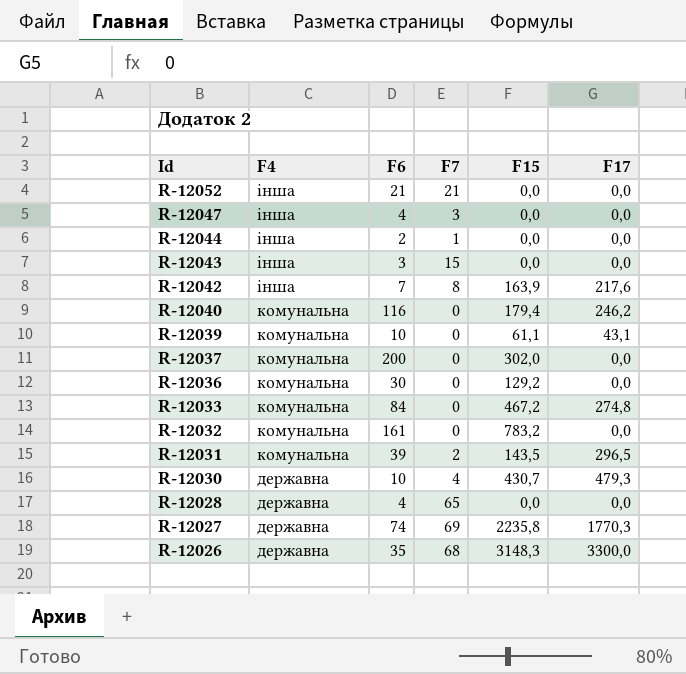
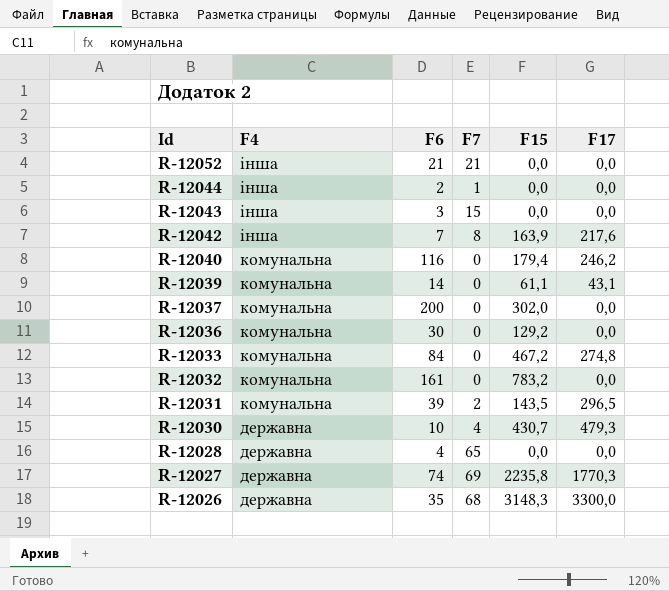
row R-12047: інша | 4 | 3 | 0,0 | 0,0 -> none
R-12039 | F6: 10 -> 14

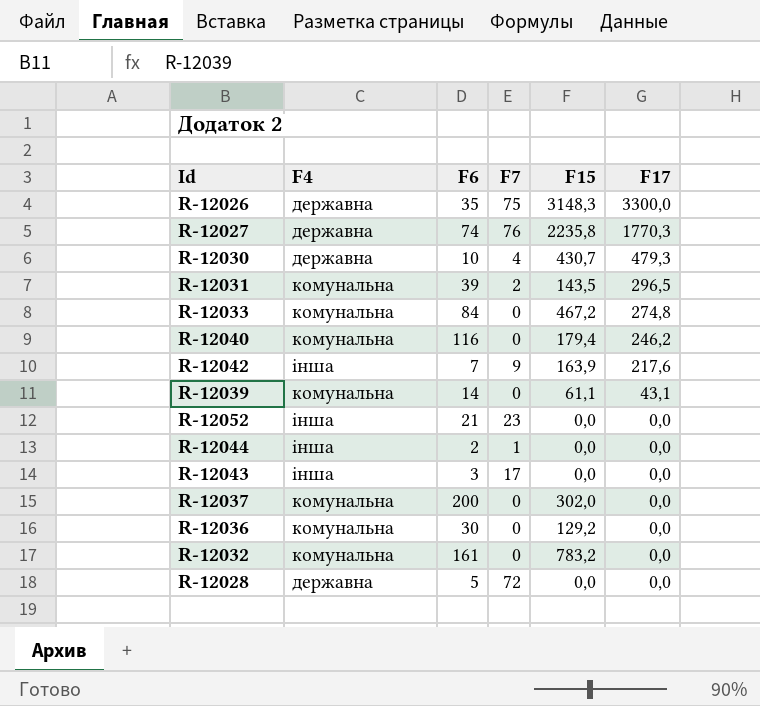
row order: Id descending -> F17 descending
R-12026 | F7: 68 -> 75
R-12027 | F7: 69 -> 76
R-12042 | F7: 8 -> 9
R-12052 | F7: 21 -> 23
R-12043 | F7: 15 -> 17
R-12028 | F6: 4 -> 5
R-12028 | F7: 65 -> 72

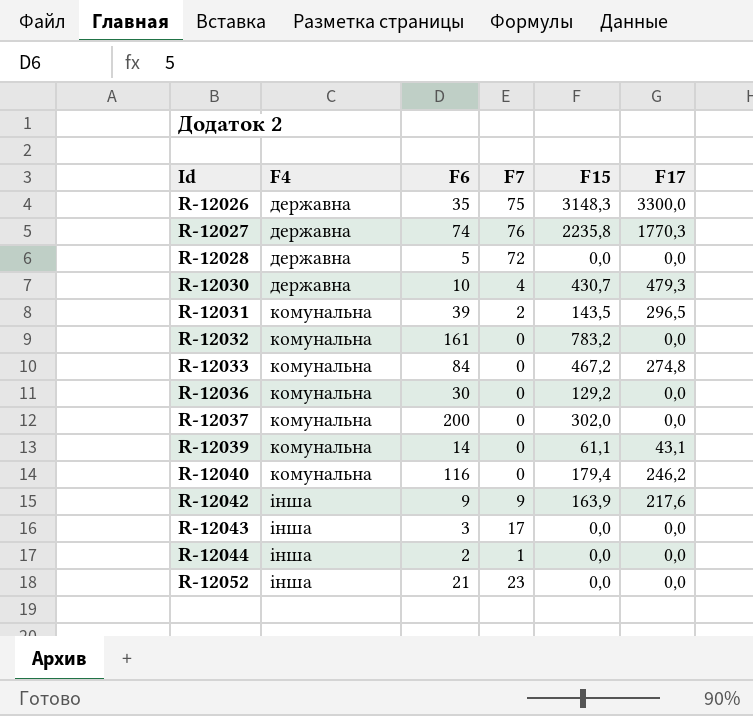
row order: F17 descending -> Id ascending
R-12042 | F6: 7 -> 9

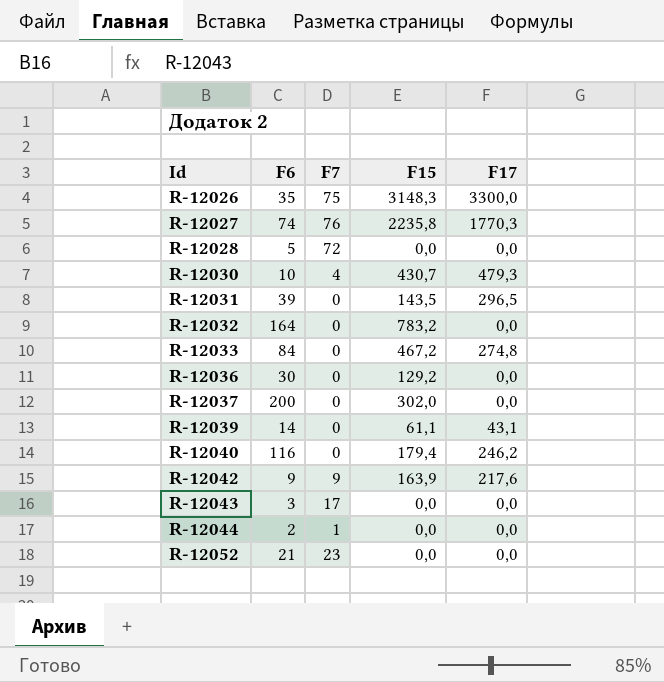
column F4 | position: 2 -> none
R-12031 | F7: 2 -> 0
R-12032 | F6: 161 -> 164

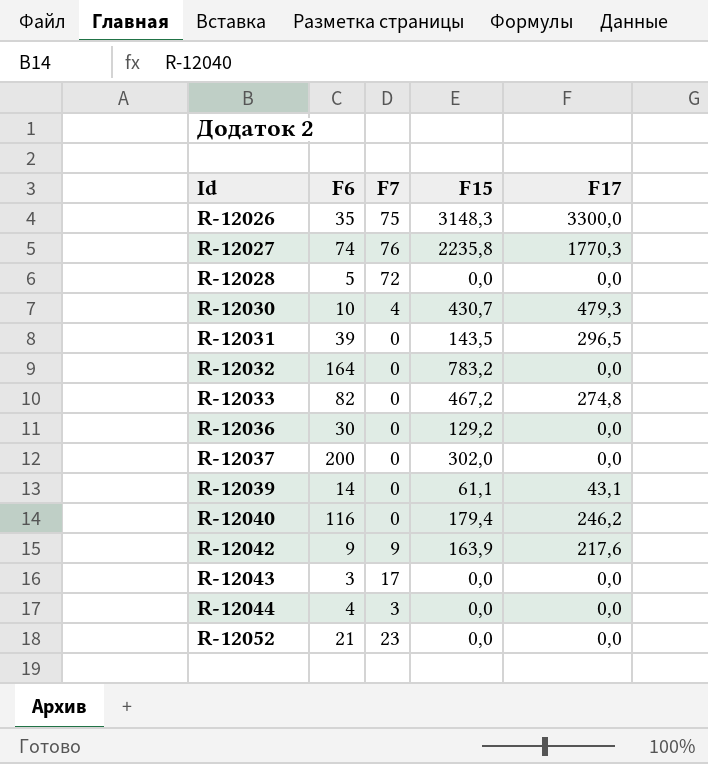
R-12033 | F6: 84 -> 82
R-12044 | F6: 2 -> 4
R-12044 | F7: 1 -> 3

